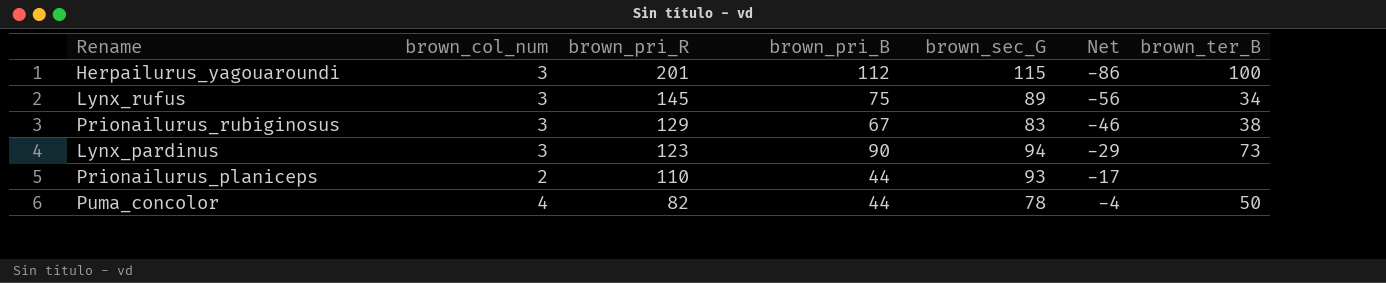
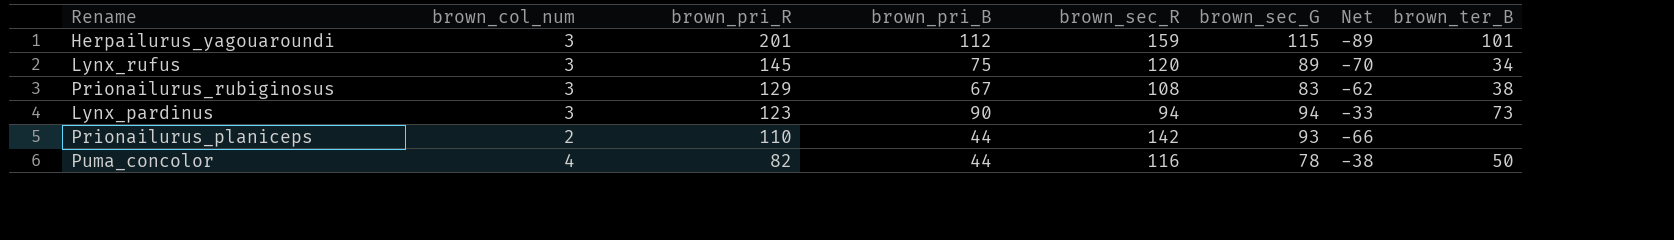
column brown_sec_R | position: none -> 5
column Net | formula: [brown_sec_G] - [brown_pri_R] -> [brown_pri_B] - [brown_pri_R]
Herpailurus_yagouaroundi | brown_ter_B: 100 -> 101

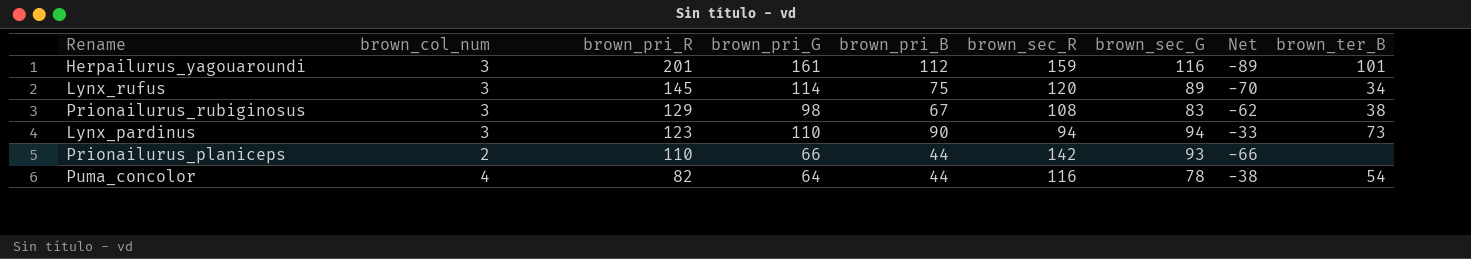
column brown_pri_G | position: none -> 4
Herpailurus_yagouaroundi | brown_sec_G: 115 -> 116
Puma_concolor | brown_ter_B: 50 -> 54

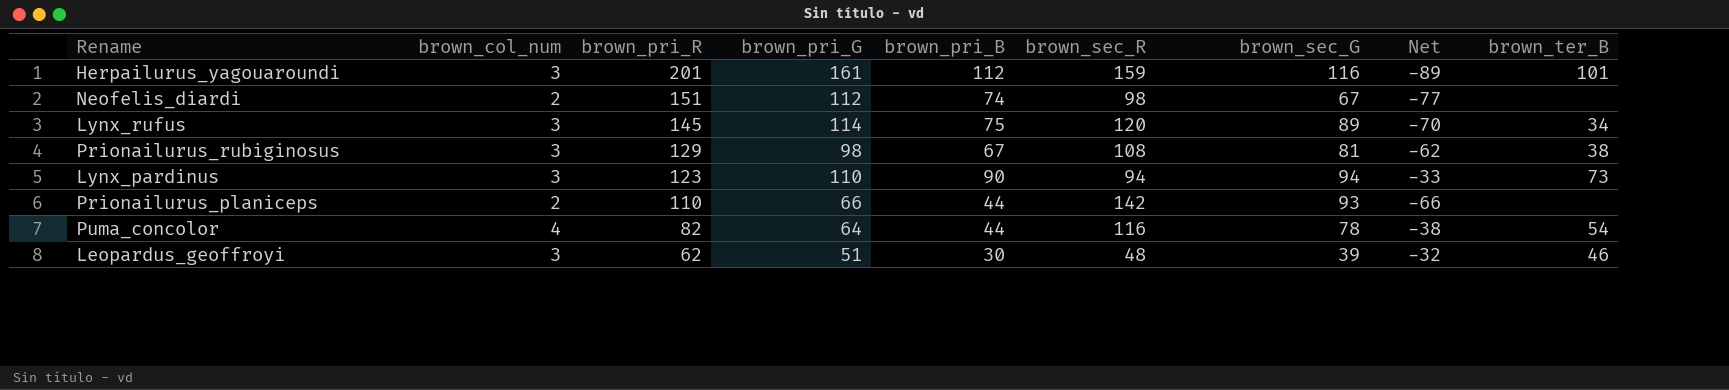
row Neofelis_diardi: none -> 2 | 151 | 112 | 74 | 98 | 67 | -77 | none
Prionailurus_rubiginosus | brown_sec_G: 83 -> 81
row Leopardus_geoffroyi: none -> 3 | 62 | 51 | 30 | 48 | 39 | -32 | 46

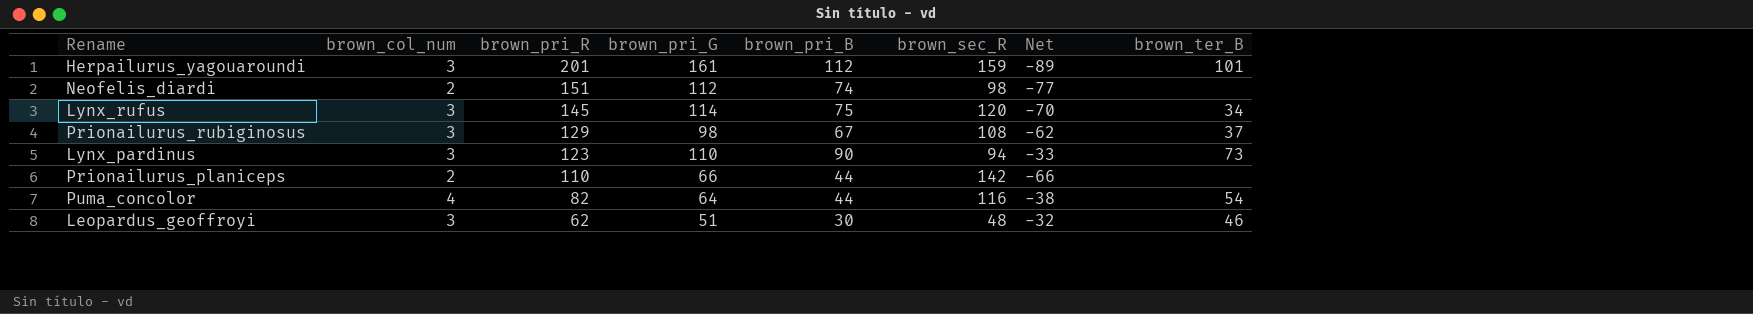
column brown_sec_G | position: 7 -> none
Prionailurus_rubiginosus | brown_ter_B: 38 -> 37

